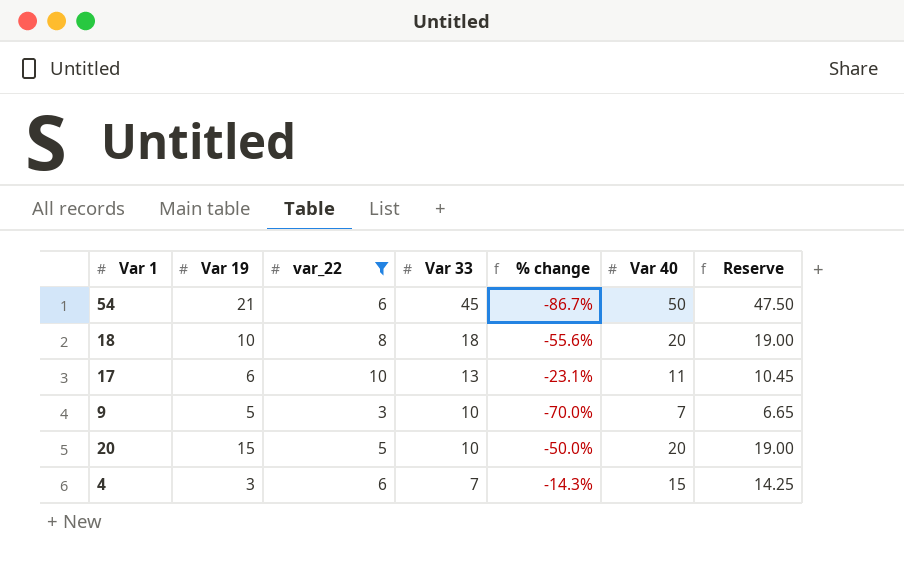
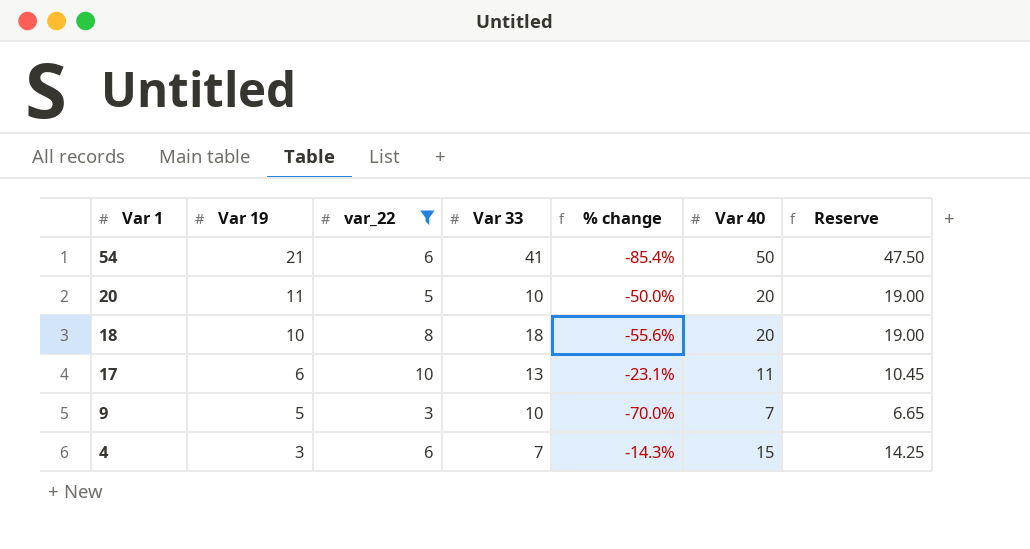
row order: Var 33 descending -> Var 1 descending
54 | Var 33: 45 -> 41
54 | % change: -86.7% -> -85.4%
20 | Var 19: 15 -> 11

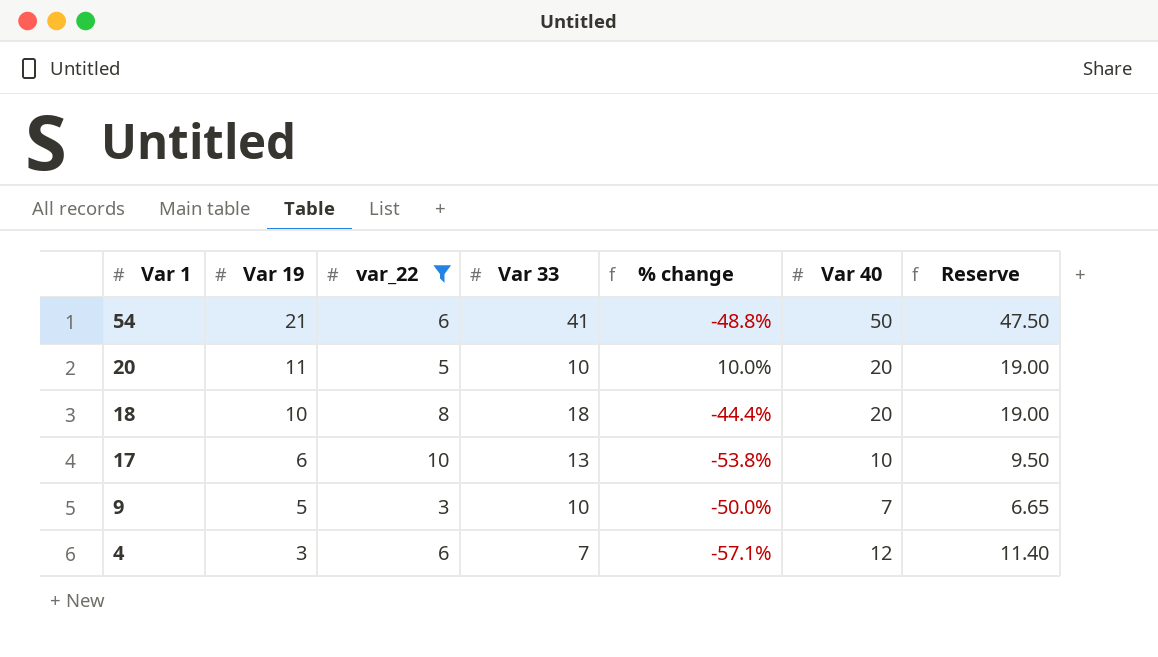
column % change | formula: ([var_22] - [Var 33]) / [Var 33] -> ([Var 19] - [Var 33]) / [Var 33]
17 | Var 40: 11 -> 10
17 | Reserve: 10.45 -> 9.50
4 | Var 40: 15 -> 12
4 | Reserve: 14.25 -> 11.40

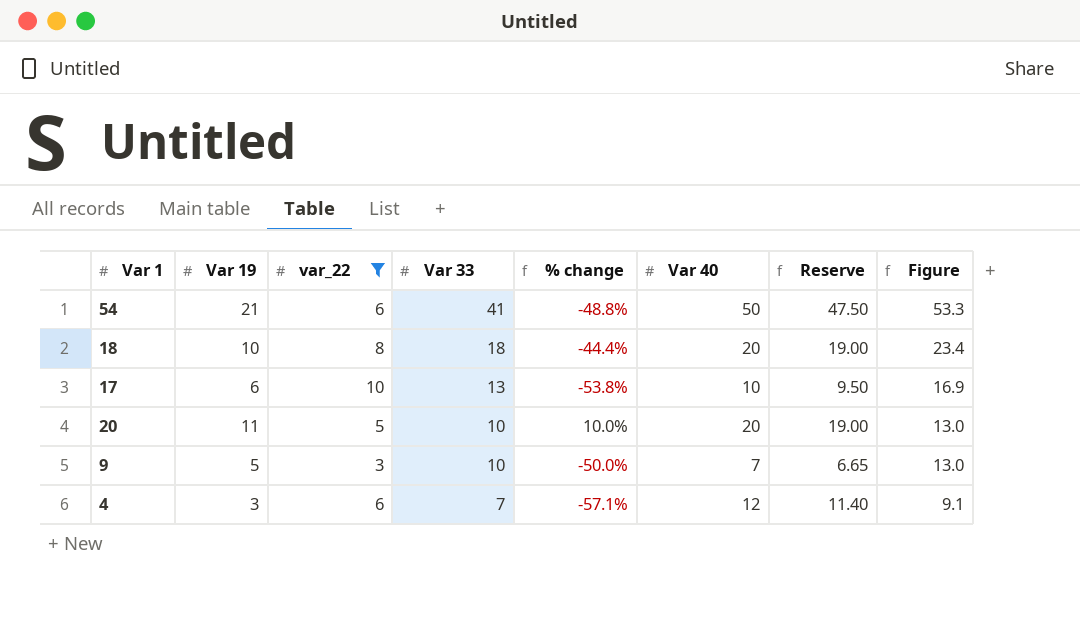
row order: Var 1 descending -> Var 33 descending
column Figure | formula: none -> [Var 33] * 1.3

